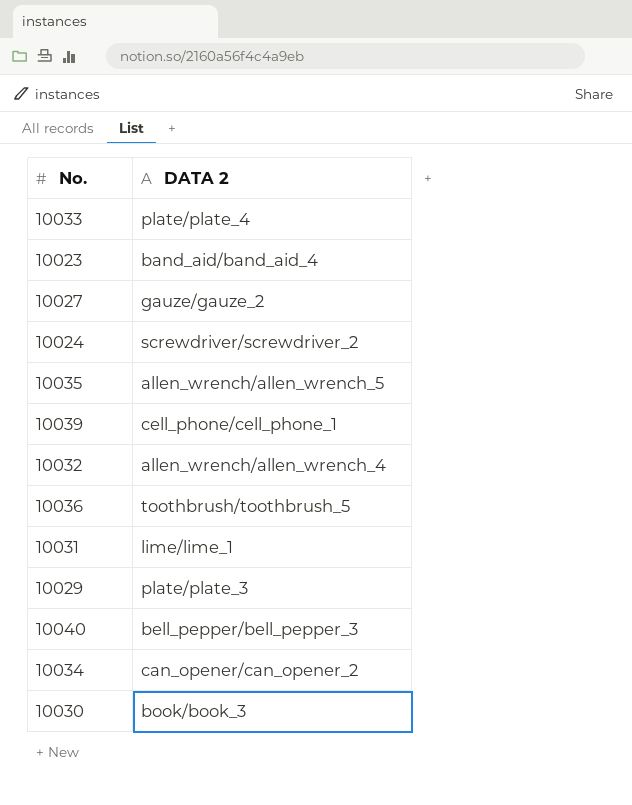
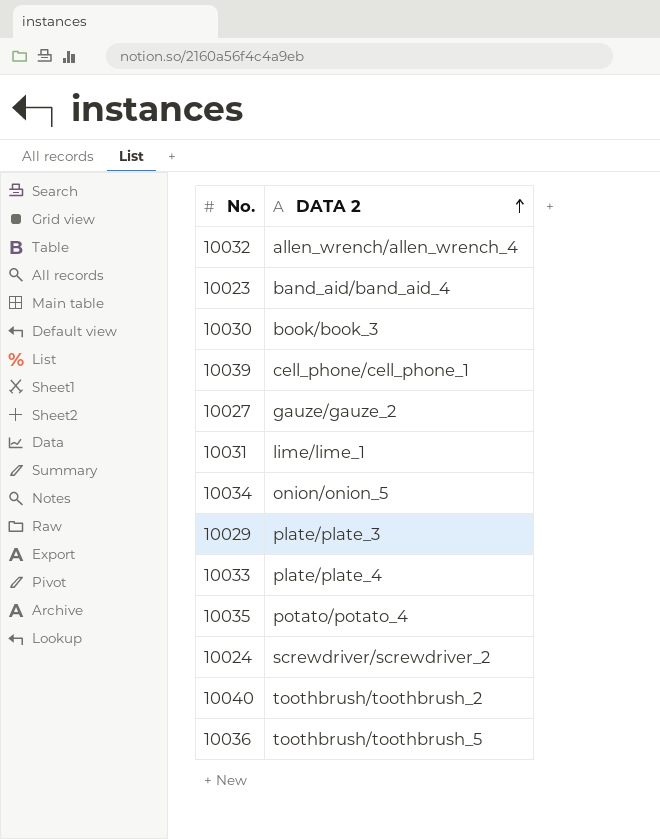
row order: none -> DATA 2 ascending
10034 | DATA 2: can_opener/can_opener_2 -> onion/onion_5
10035 | DATA 2: allen_wrench/allen_wrench_5 -> potato/potato_4
10040 | DATA 2: bell_pepper/bell_pepper_3 -> toothbrush/toothbrush_2

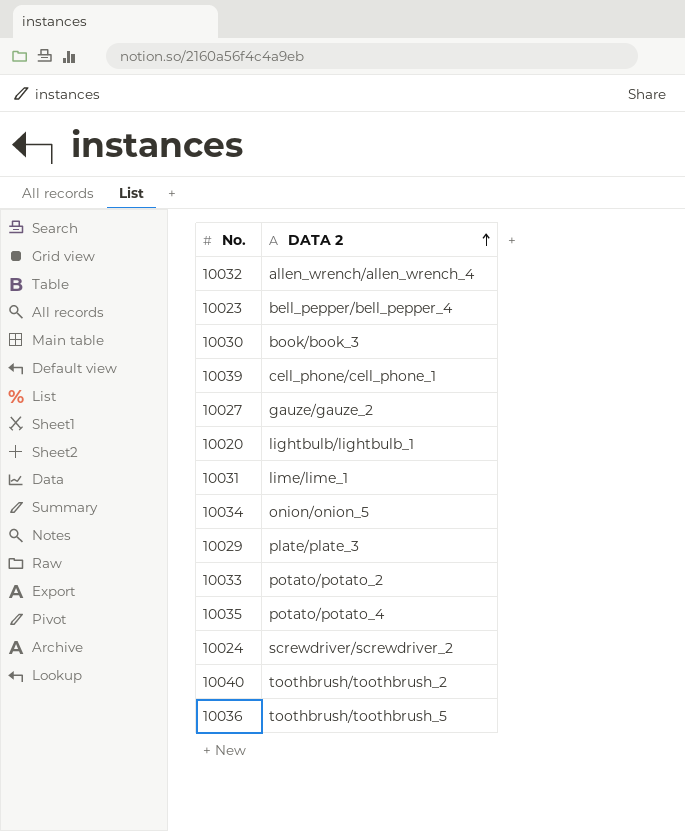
10023 | DATA 2: band_aid/band_aid_4 -> bell_pepper/bell_pepper_4
row 10020: none -> lightbulb/lightbulb_1
10033 | DATA 2: plate/plate_4 -> potato/potato_2

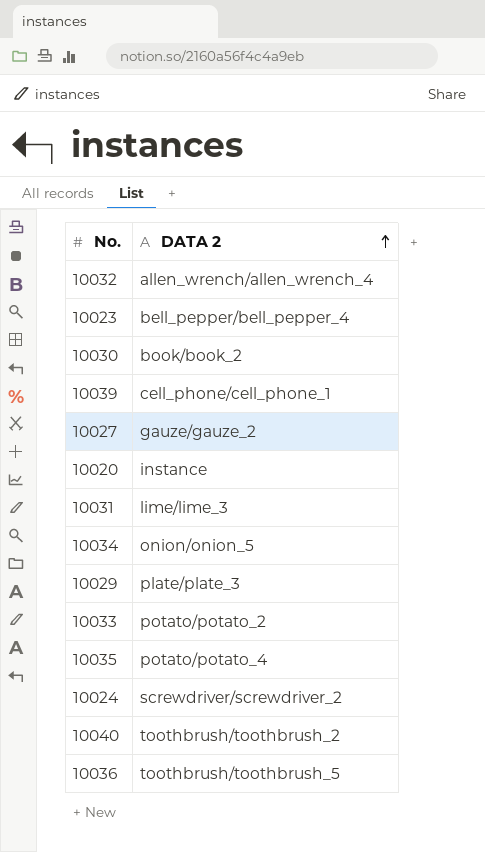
10030 | DATA 2: book/book_3 -> book/book_2
10020 | DATA 2: lightbulb/lightbulb_1 -> instance
10031 | DATA 2: lime/lime_1 -> lime/lime_3

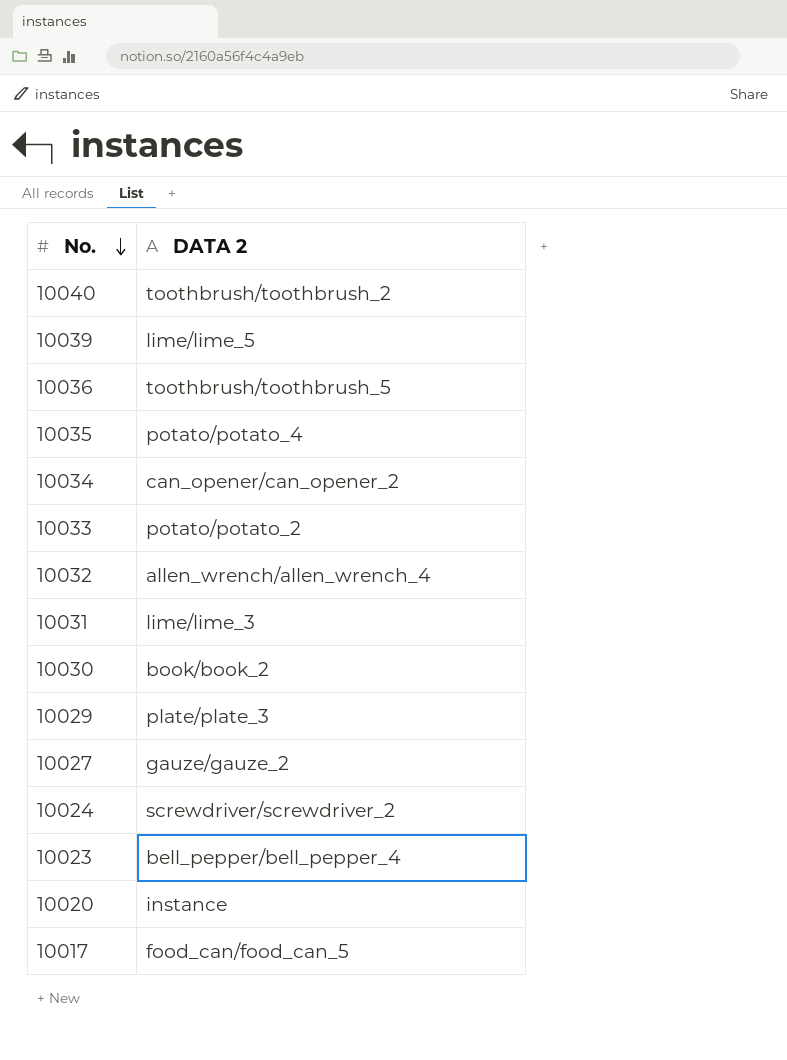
row order: DATA 2 ascending -> No. descending
10039 | DATA 2: cell_phone/cell_phone_1 -> lime/lime_5
10034 | DATA 2: onion/onion_5 -> can_opener/can_opener_2
row 10017: none -> food_can/food_can_5

